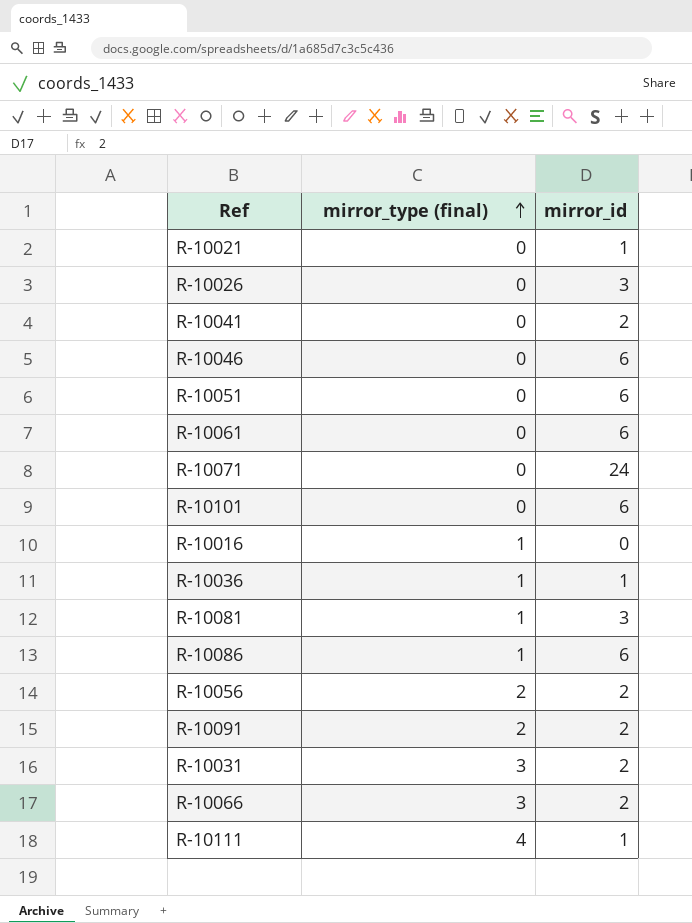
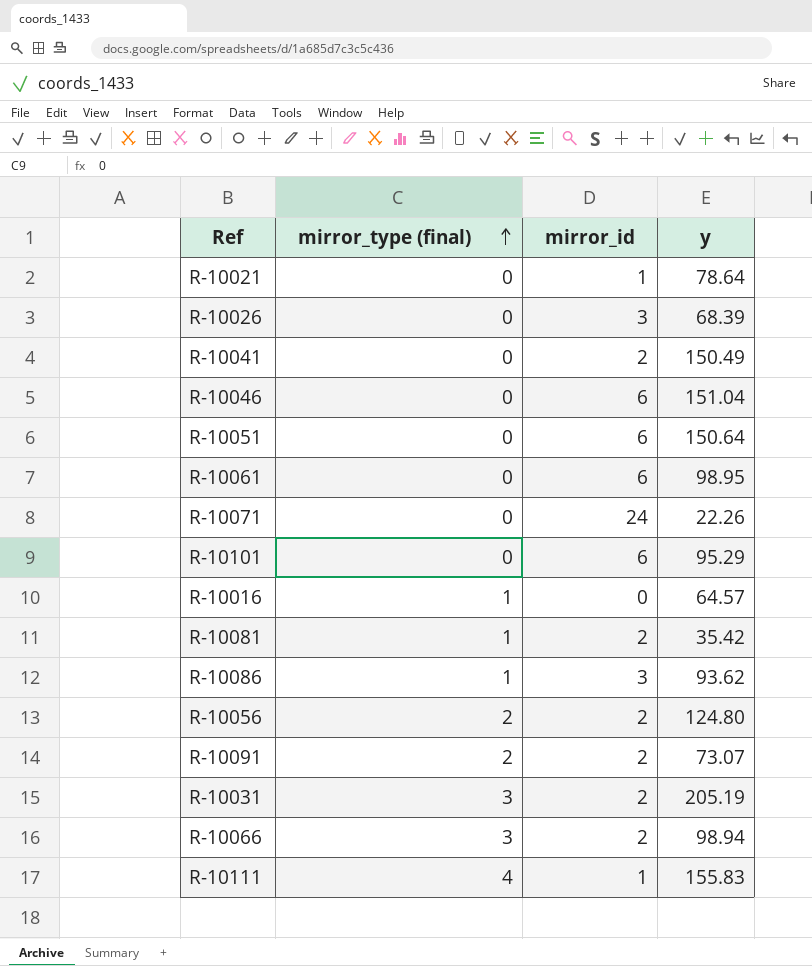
column y | position: none -> 4
row R-10036: 1 | 1 -> none
R-10081 | mirror_id: 3 -> 2
R-10086 | mirror_id: 6 -> 3

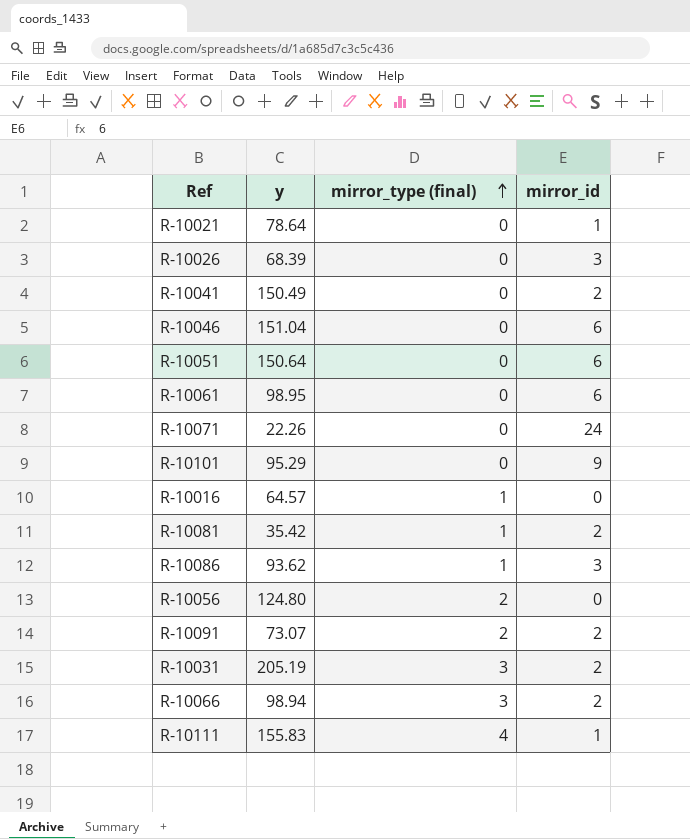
column y | position: 4 -> 2
R-10101 | mirror_id: 6 -> 9
R-10056 | mirror_id: 2 -> 0

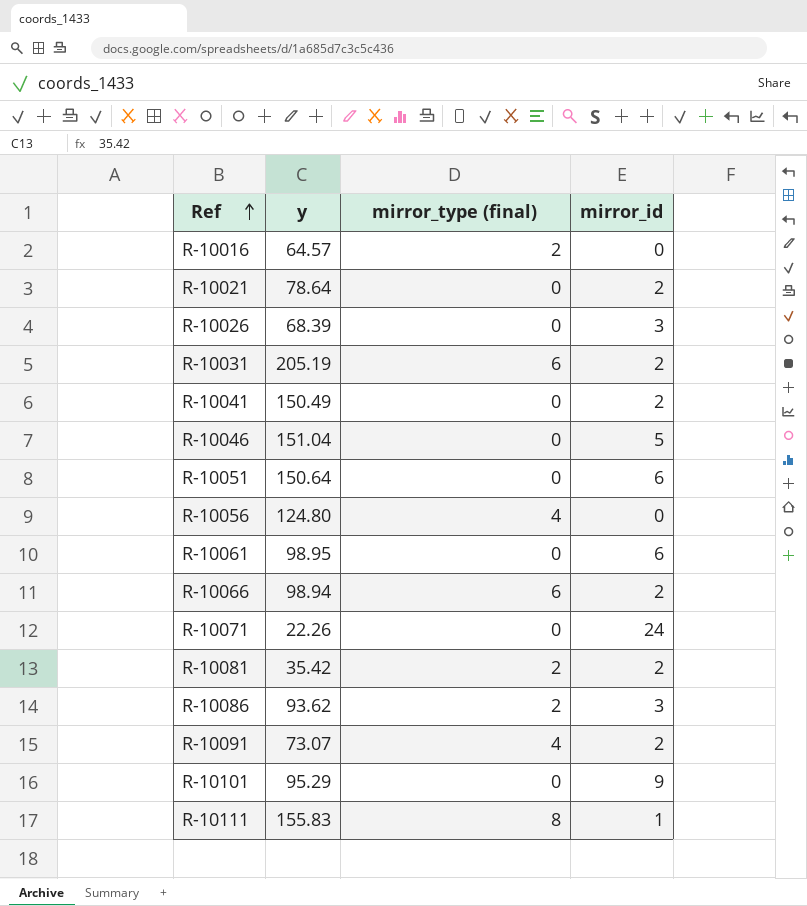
row order: mirror_type (final) ascending -> Ref ascending
R-10016 | mirror_type (final): 1 -> 2
R-10021 | mirror_id: 1 -> 2
R-10031 | mirror_type (final): 3 -> 6
R-10046 | mirror_id: 6 -> 5
R-10056 | mirror_type (final): 2 -> 4
R-10066 | mirror_type (final): 3 -> 6
R-10081 | mirror_type (final): 1 -> 2
R-10086 | mirror_type (final): 1 -> 2
R-10091 | mirror_type (final): 2 -> 4
R-10111 | mirror_type (final): 4 -> 8

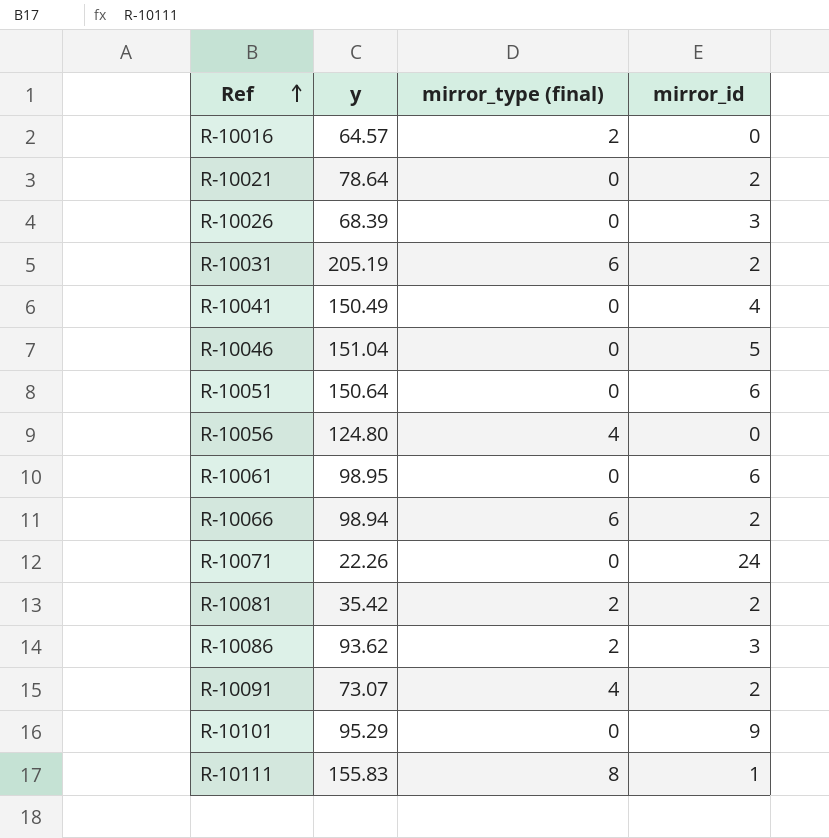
R-10041 | mirror_id: 2 -> 4

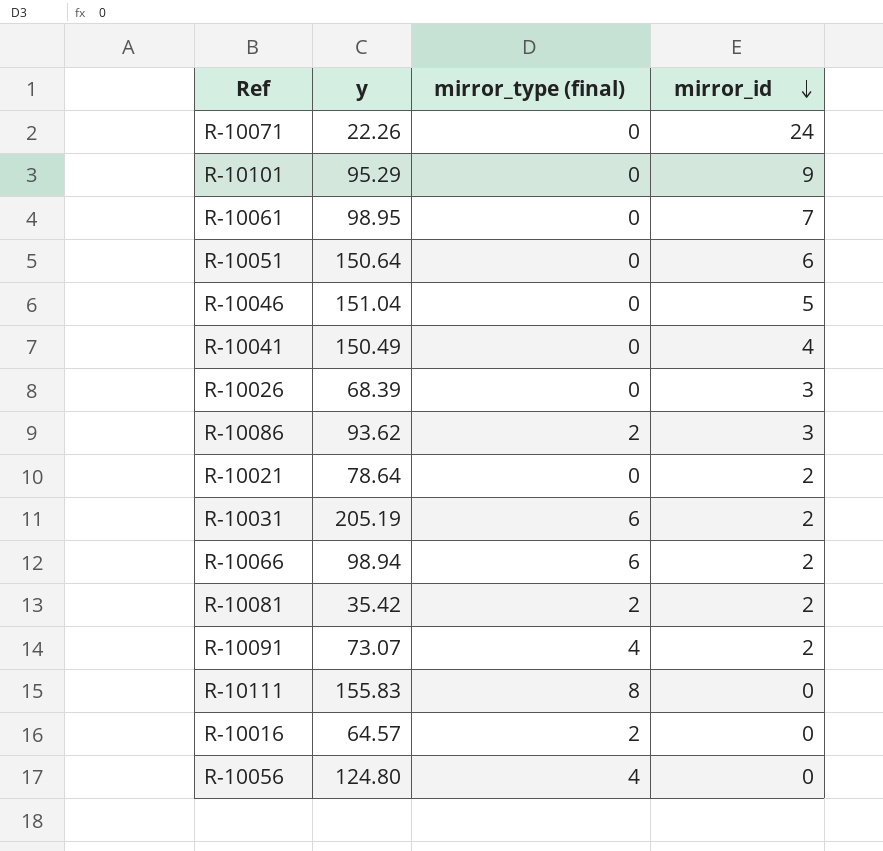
row order: Ref ascending -> mirror_id descending
R-10061 | mirror_id: 6 -> 7
R-10111 | mirror_id: 1 -> 0

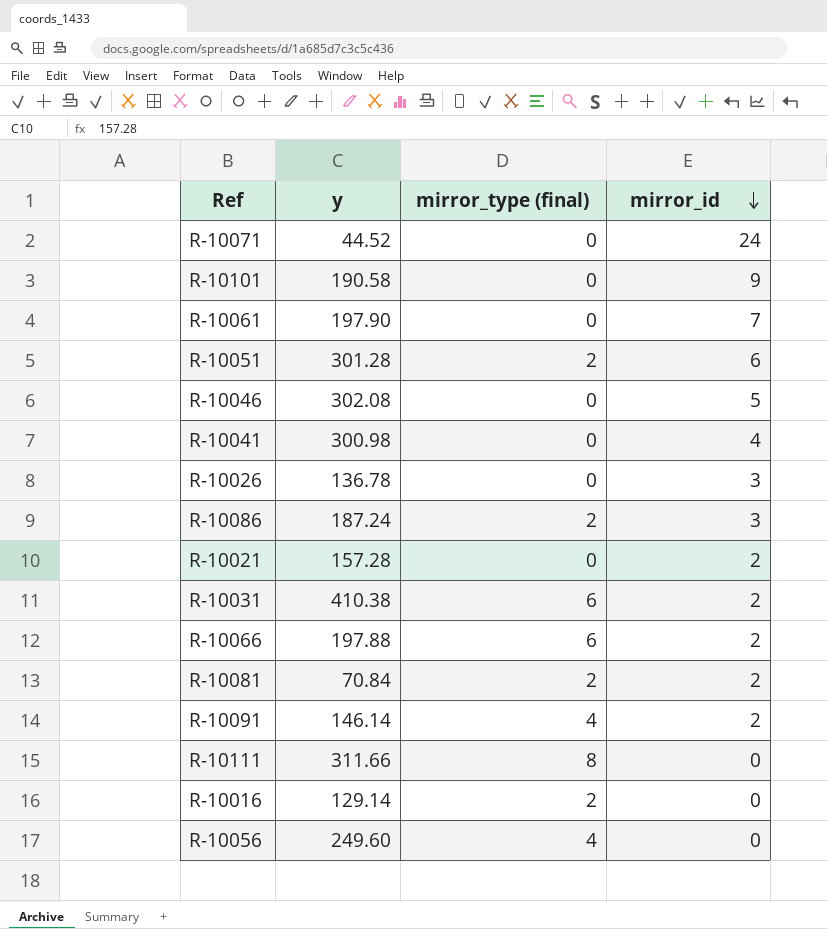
R-10071 | y: 22.26 -> 44.52
R-10101 | y: 95.29 -> 190.58
R-10061 | y: 98.95 -> 197.90
R-10051 | y: 150.64 -> 301.28
R-10051 | mirror_type (final): 0 -> 2
R-10046 | y: 151.04 -> 302.08
R-10041 | y: 150.49 -> 300.98
R-10026 | y: 68.39 -> 136.78
R-10086 | y: 93.62 -> 187.24
R-10021 | y: 78.64 -> 157.28
R-10031 | y: 205.19 -> 410.38
R-10066 | y: 98.94 -> 197.88
R-10081 | y: 35.42 -> 70.84
R-10091 | y: 73.07 -> 146.14
R-10111 | y: 155.83 -> 311.66
R-10016 | y: 64.57 -> 129.14
R-10056 | y: 124.80 -> 249.60

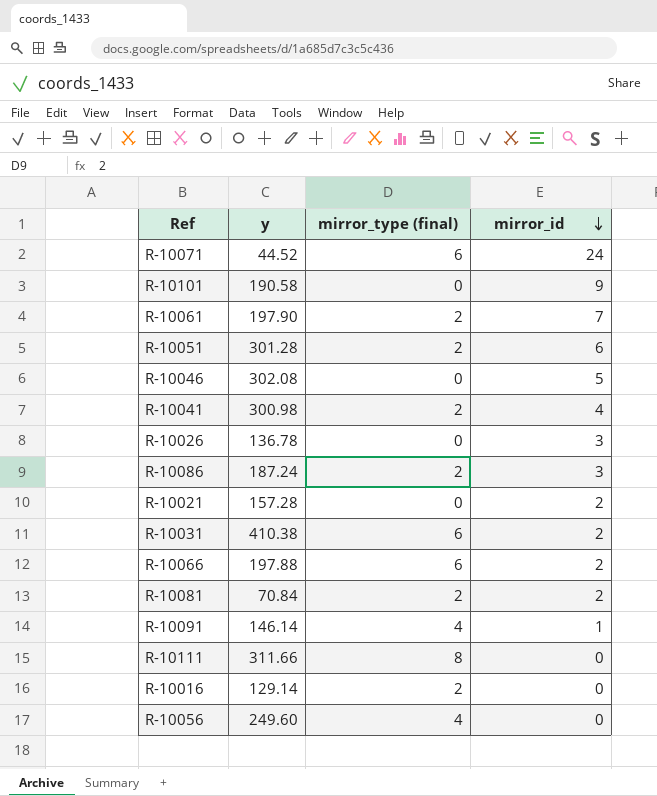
R-10071 | mirror_type (final): 0 -> 6
R-10061 | mirror_type (final): 0 -> 2
R-10041 | mirror_type (final): 0 -> 2
R-10091 | mirror_id: 2 -> 1

